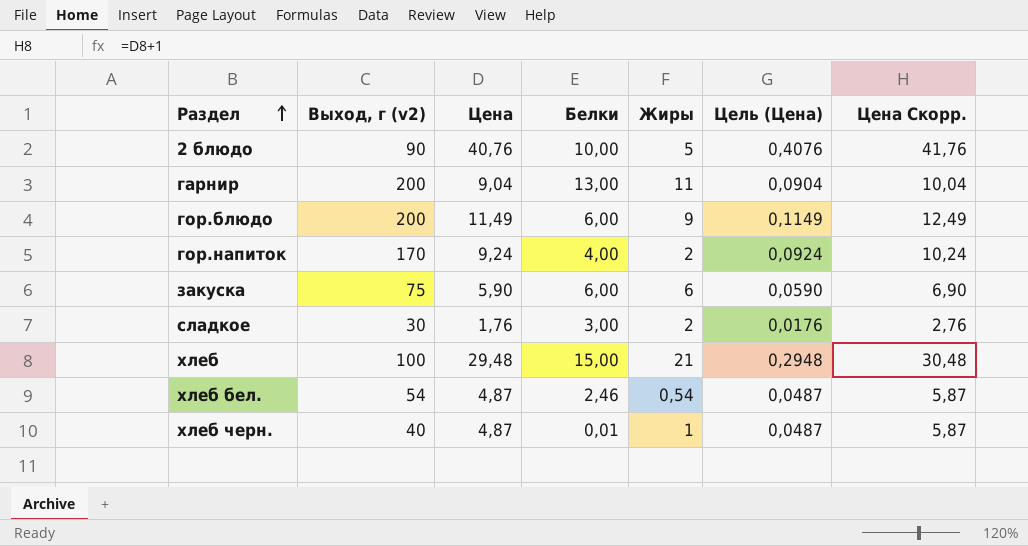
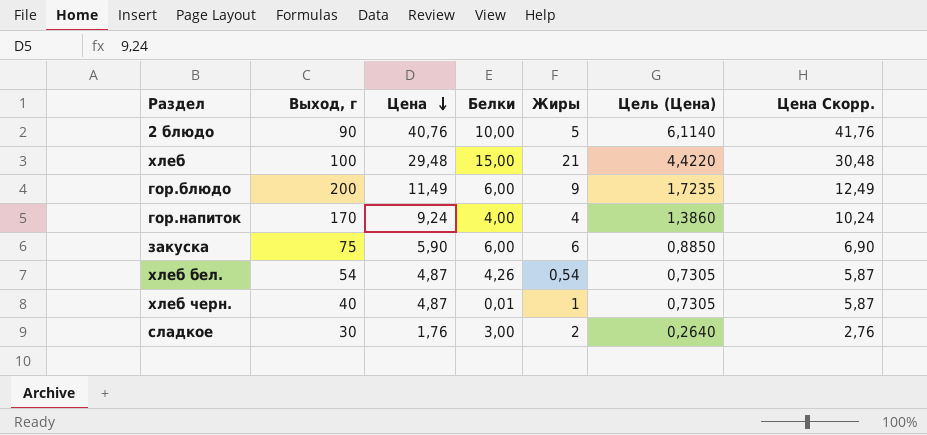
row order: Раздел ascending -> Цена descending
column name: Выход, г (v2) -> Выход, г
column Цель (Цена) | formula: [Цена] * 0,01 -> [Цена] * 0,15
row гарнир: 200 | 9,04 | 13,00 | 11 | 0,0904 | 10,04 -> none
гор.напиток | Жиры: 2 -> 4
хлеб бел. | Белки: 2,46 -> 4,26

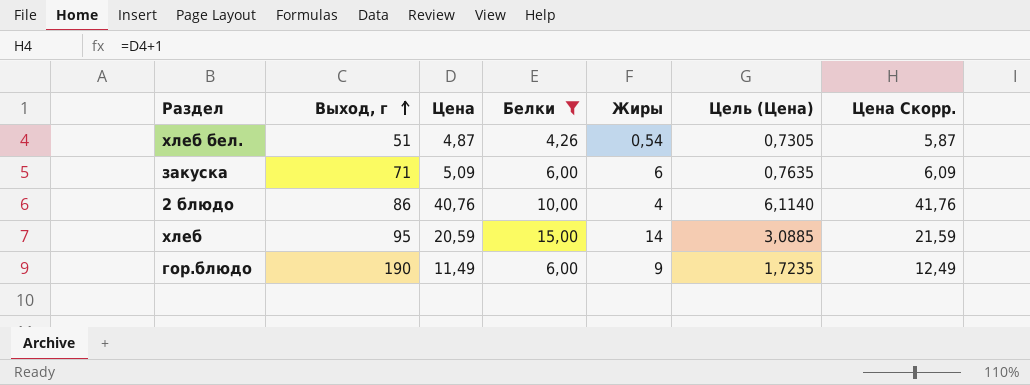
filter: none -> Белки >= 4,26
row order: Цена descending -> Выход, г ascending
хлеб бел. | Выход, г: 54 -> 51
закуска | Выход, г: 75 -> 71
закуска | Цена: 5,90 -> 5,09
закуска | Цель (Цена): 0,8850 -> 0,7635
закуска | Цена Скорр.: 6,90 -> 6,09
2 блюдо | Выход, г: 90 -> 86
2 блюдо | Жиры: 5 -> 4
хлеб | Выход, г: 100 -> 95
хлеб | Цена: 29,48 -> 20,59
хлеб | Жиры: 21 -> 14
хлеб | Цель (Цена): 4,4220 -> 3,0885
хлеб | Цена Скорр.: 30,48 -> 21,59
гор.блюдо | Выход, г: 200 -> 190

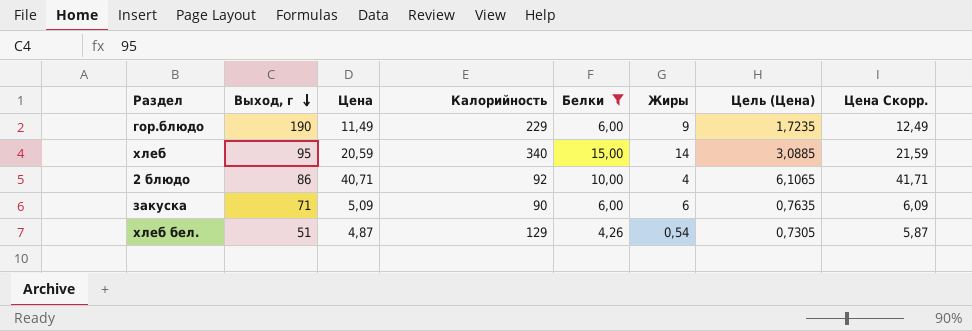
row order: Выход, г ascending -> Выход, г descending
column Калорийность | position: none -> 4
2 блюдо | Цена: 40,76 -> 40,71
2 блюдо | Цель (Цена): 6,1140 -> 6,1065
2 блюдо | Цена Скорр.: 41,76 -> 41,71

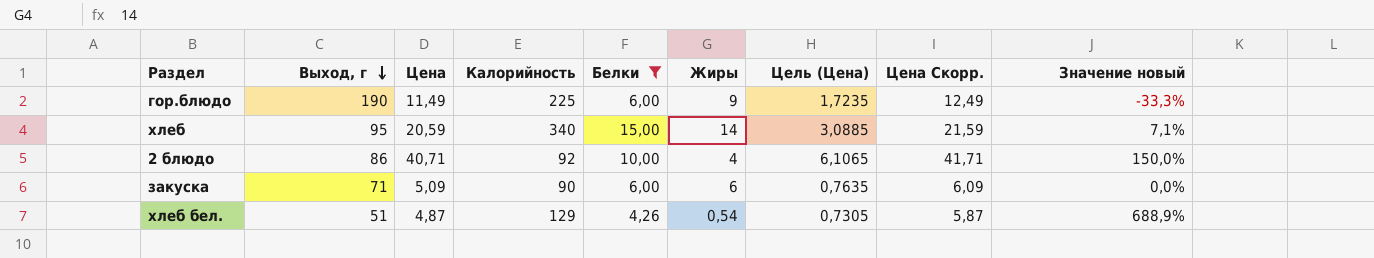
column Значение новый | formula: none -> ([Белки] - [Жиры]) / [Жиры]
гор.блюдо | Калорийность: 229 -> 225

